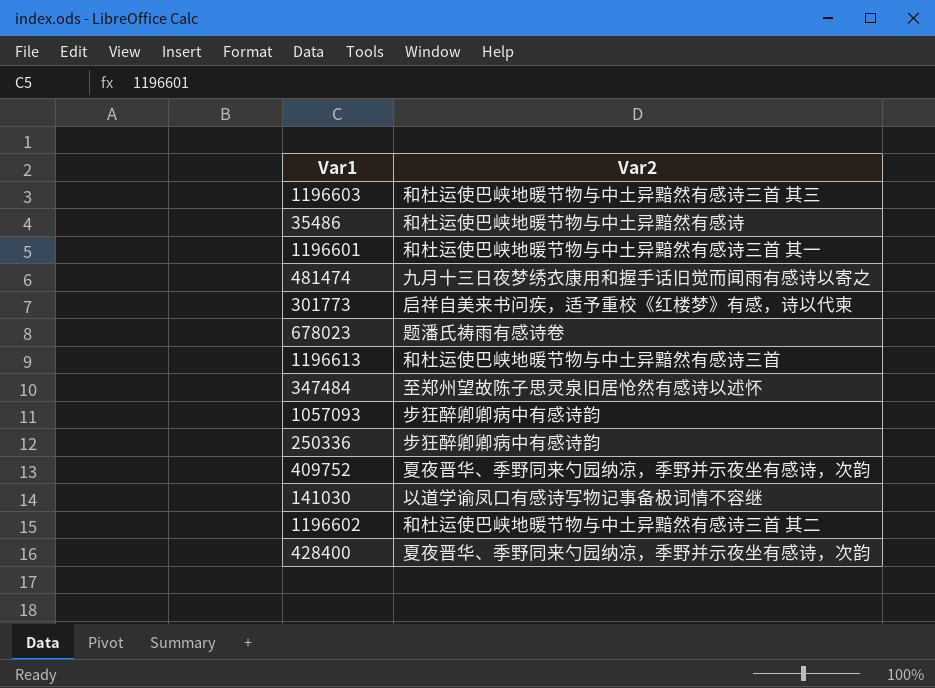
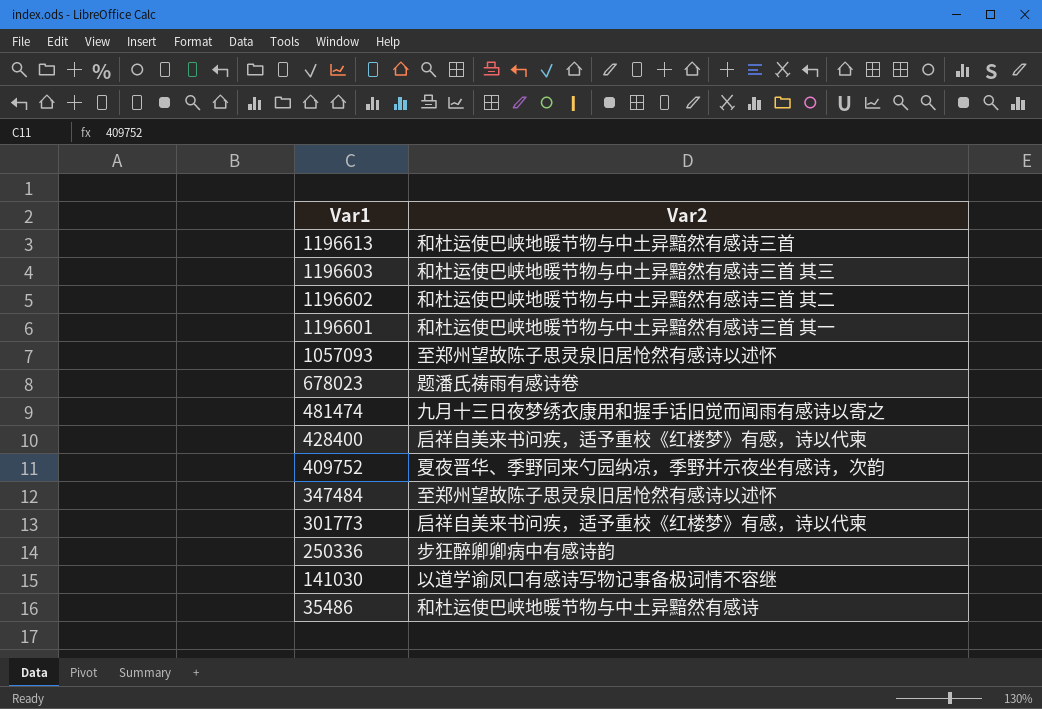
row order: none -> Var1 descending
1057093 | Var2: 步狂醉卿卿病中有感诗韵 -> 至郑州望故陈子思灵泉旧居怆然有感诗以述怀
428400 | Var2: 夏夜晋华、季野同来勺园纳凉，季野并示夜坐有感诗，次韵 -> 启祥自美来书问疾，适予重校《红楼梦》有感，诗以代柬

